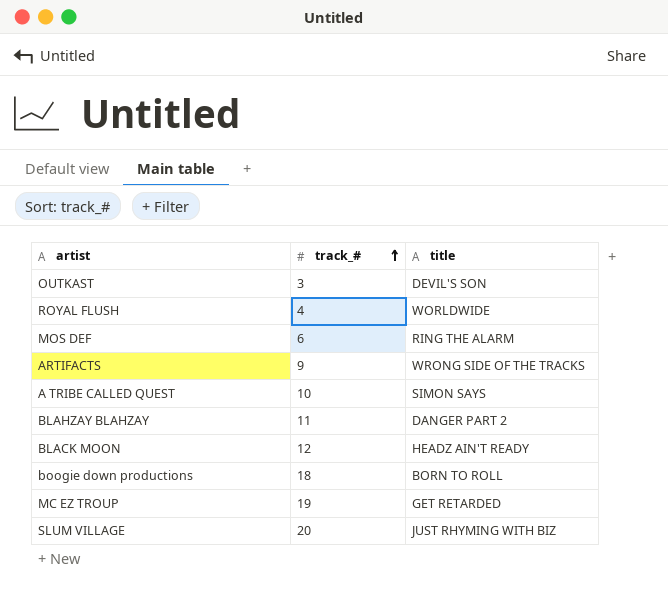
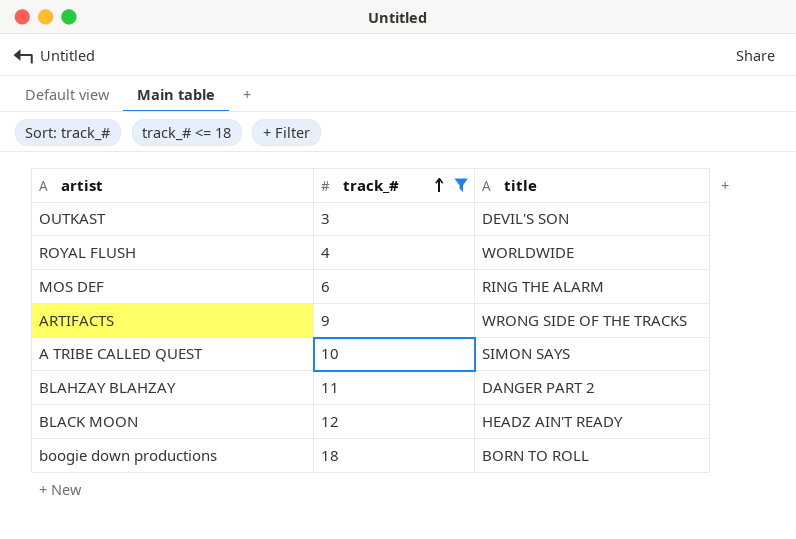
filter: none -> track_# <= 18

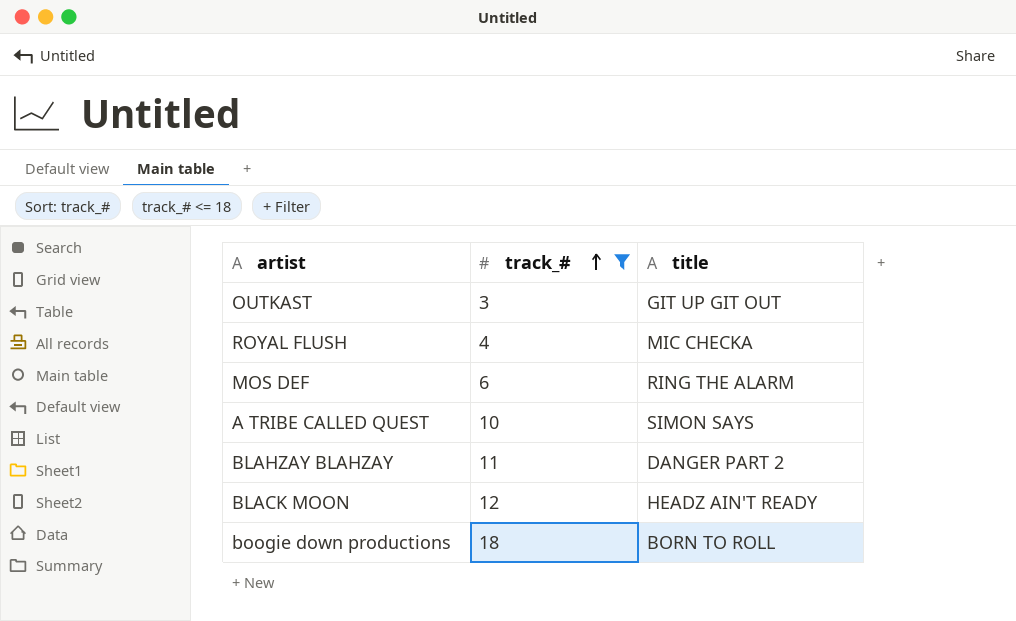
row ARTIFACTS: 9 | WRONG SIDE OF THE TRACKS -> none
OUTKAST | title: DEVIL'S SON -> GIT UP GIT OUT
ROYAL FLUSH | title: WORLDWIDE -> MIC CHECKA

